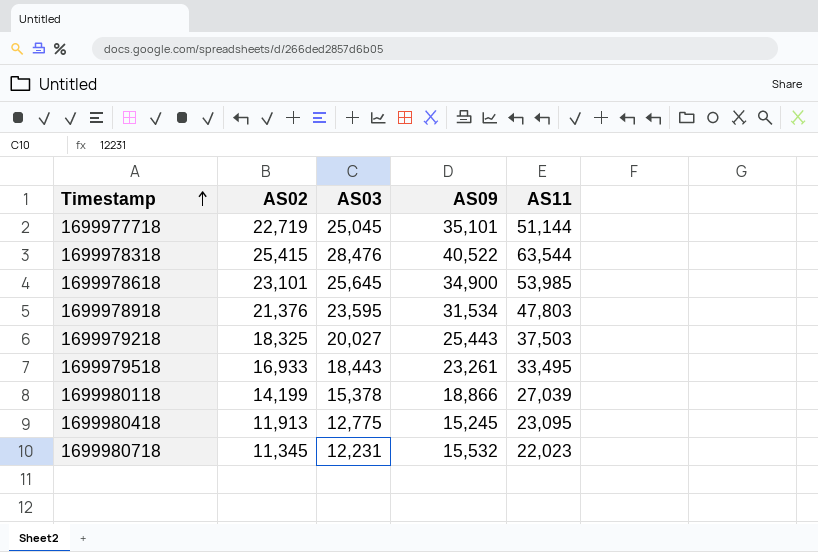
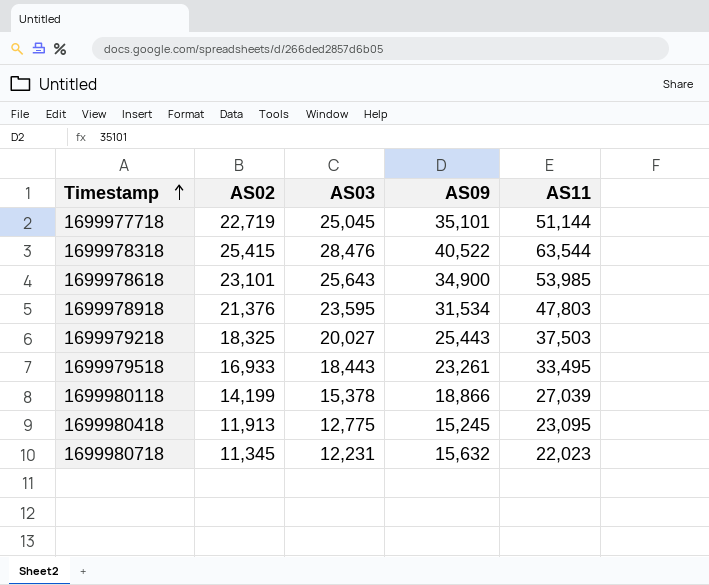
1699978618 | AS03: 25,645 -> 25,643
1699980718 | AS09: 15,532 -> 15,632

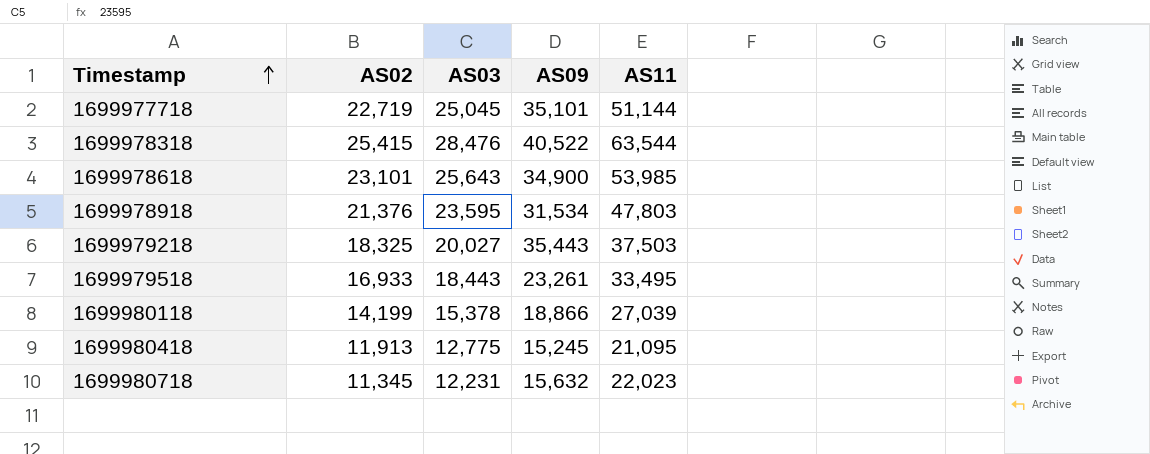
1699979218 | AS09: 25,443 -> 35,443
1699980418 | AS11: 23,095 -> 21,095

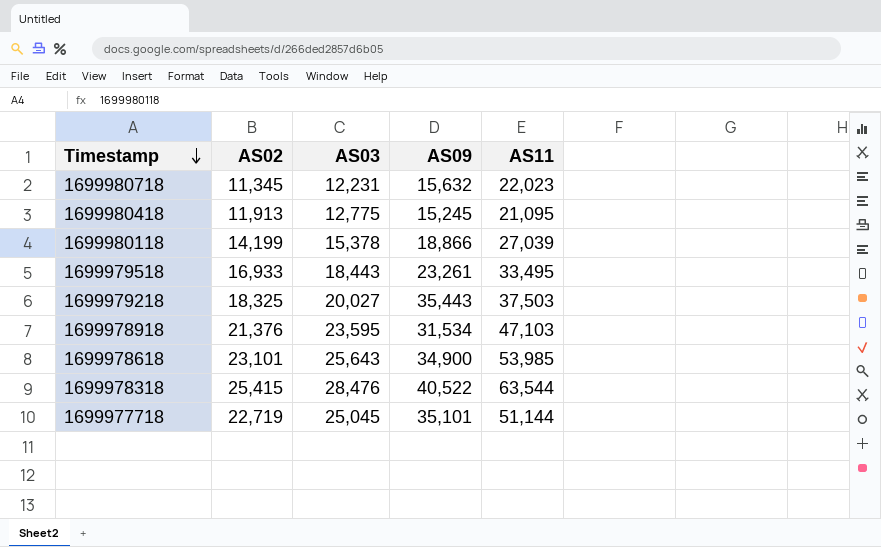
row order: Timestamp ascending -> Timestamp descending
1699978918 | AS11: 47,803 -> 47,103

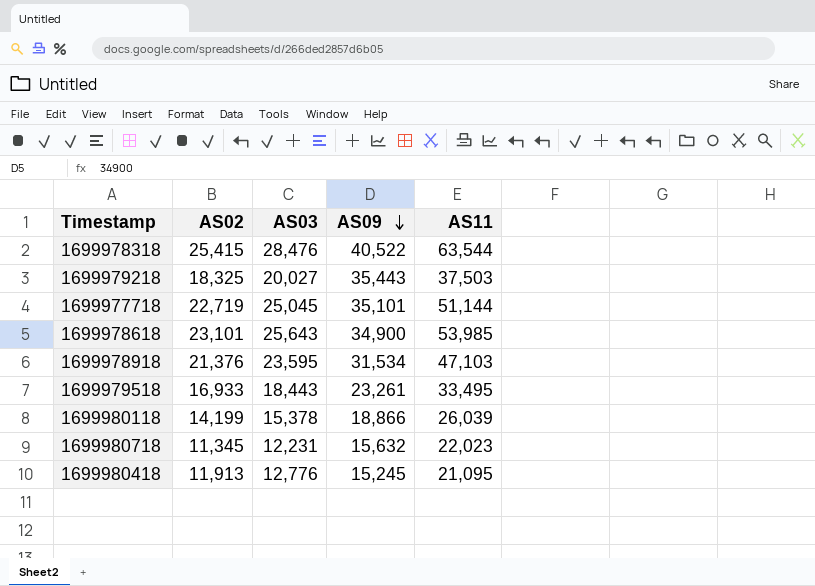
row order: Timestamp descending -> AS09 descending
1699980118 | AS11: 27,039 -> 26,039
1699980418 | AS03: 12,775 -> 12,776

